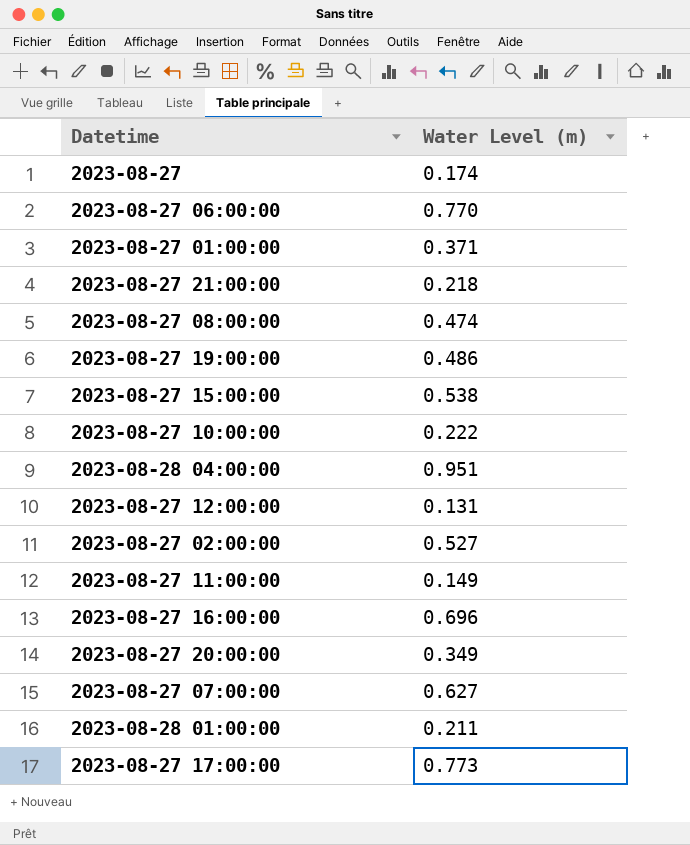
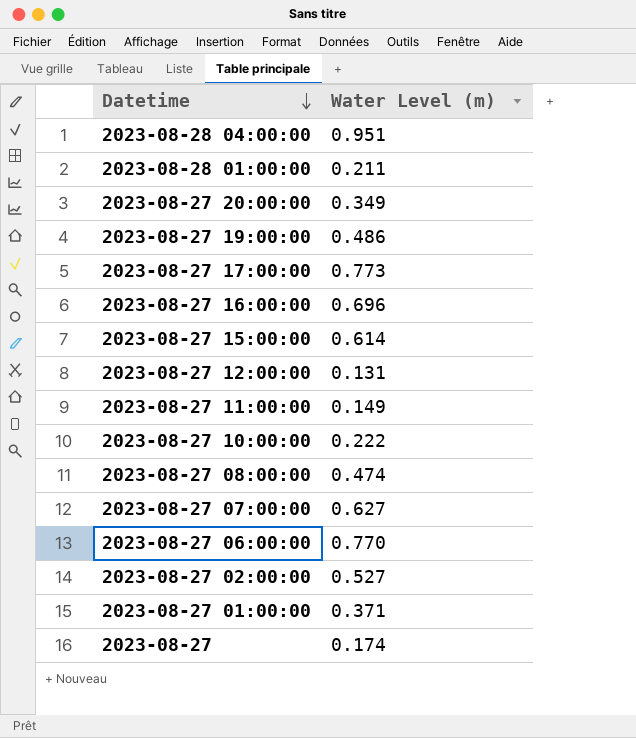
row order: none -> Datetime descending
row 2023-08-27 21:00:00: 0.218 -> none
2023-08-27 15:00:00 | Water Level (m): 0.538 -> 0.614

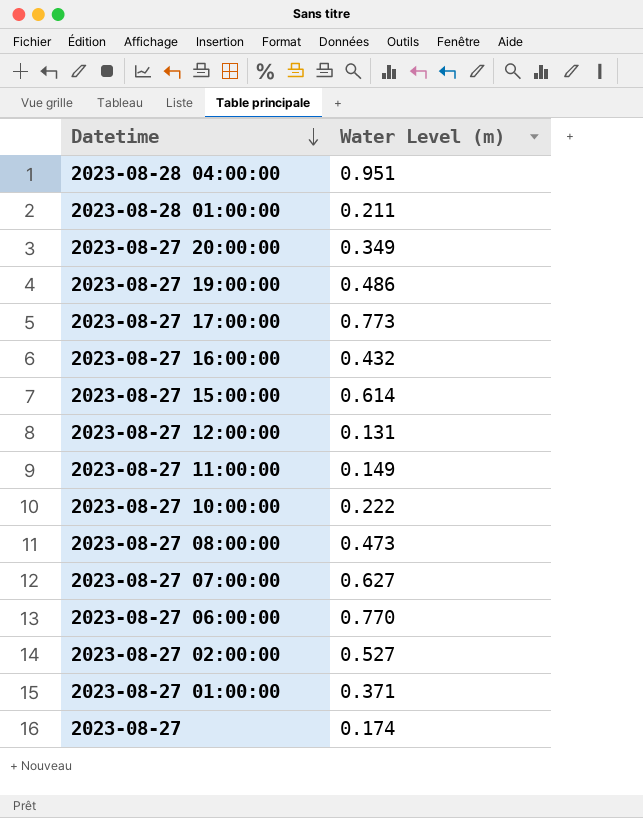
2023-08-27 16:00:00 | Water Level (m): 0.696 -> 0.432
2023-08-27 08:00:00 | Water Level (m): 0.474 -> 0.473

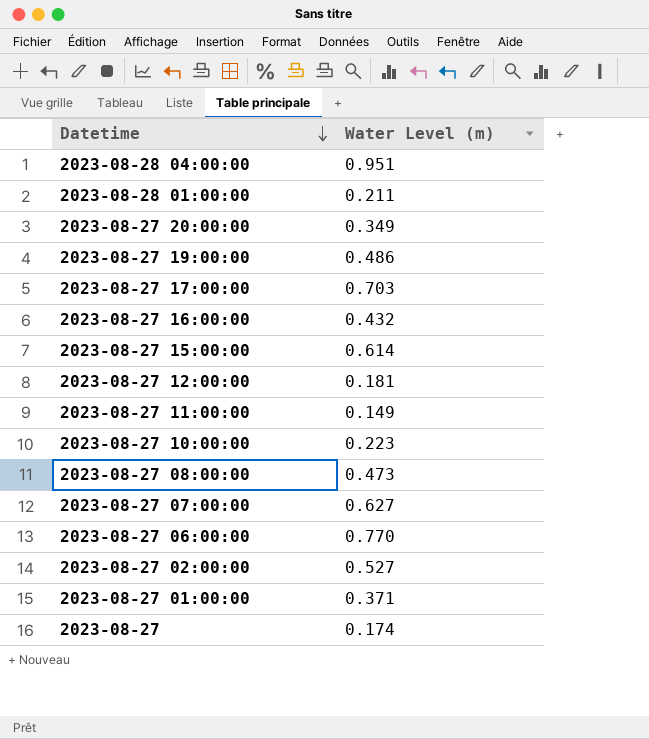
2023-08-27 17:00:00 | Water Level (m): 0.773 -> 0.703
2023-08-27 12:00:00 | Water Level (m): 0.131 -> 0.181
2023-08-27 10:00:00 | Water Level (m): 0.222 -> 0.223

